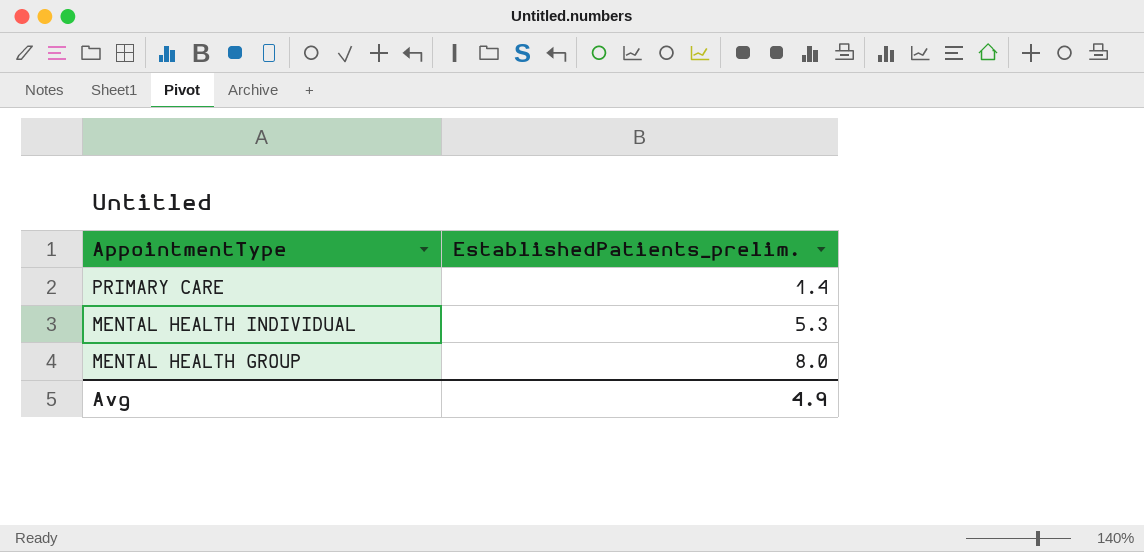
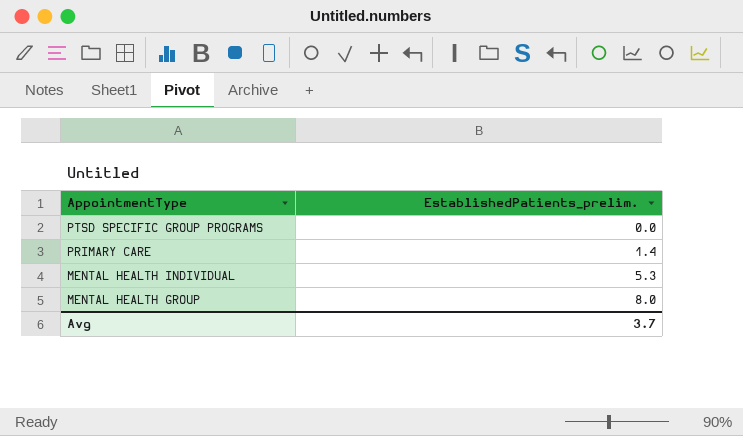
row PTSD SPECIFIC GROUP PROGRAMS: none -> 0.0
Avg | EstablishedPatients_prelim.: 4.9 -> 3.7

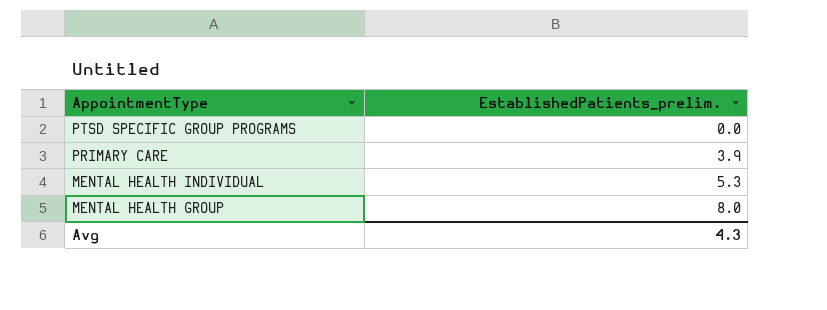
PRIMARY CARE | EstablishedPatients_prelim.: 1.4 -> 3.9
Avg | EstablishedPatients_prelim.: 3.7 -> 4.3

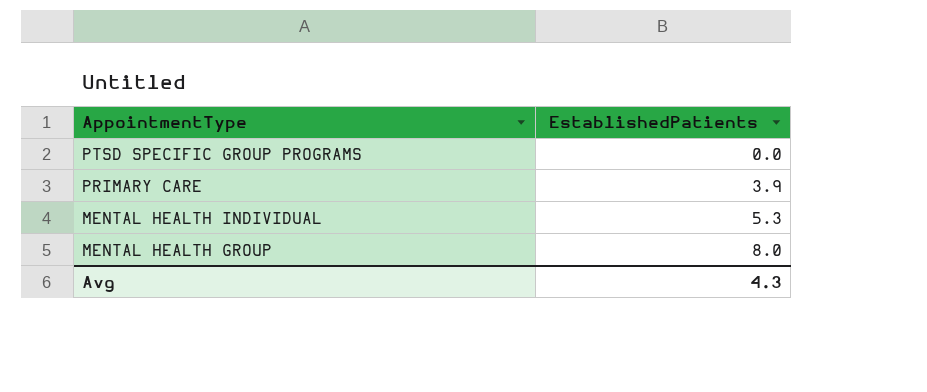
column name: EstablishedPatients_prelim. -> EstablishedPatients

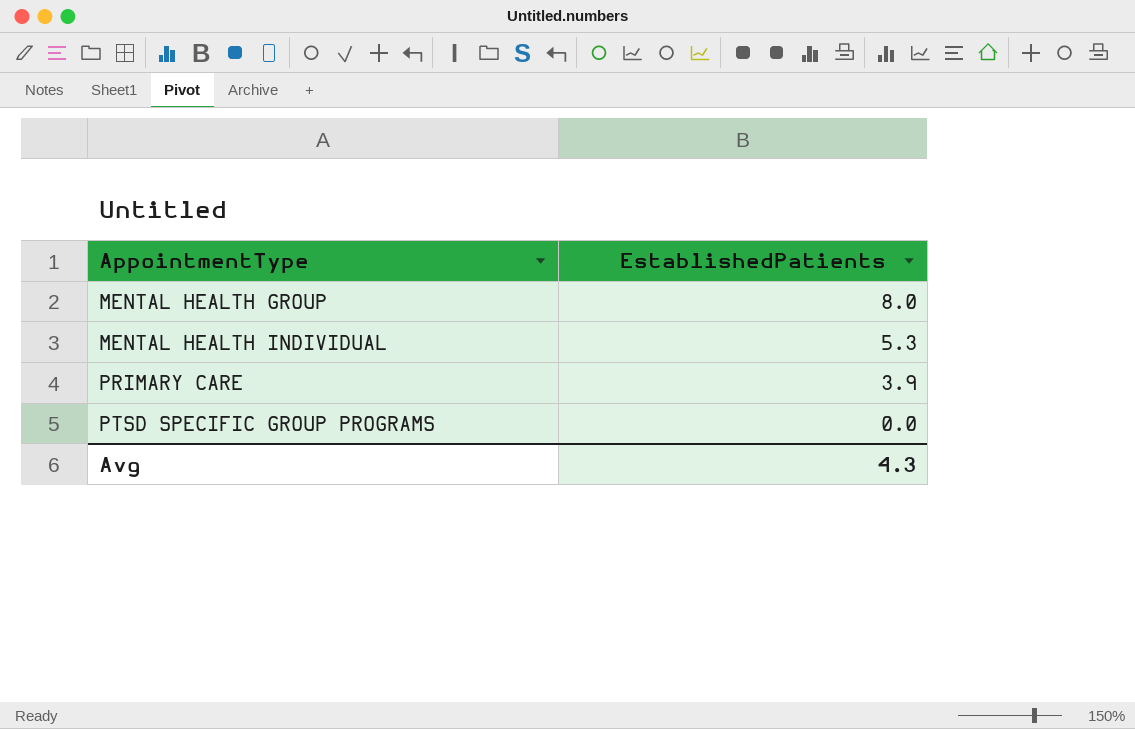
row order: AppointmentType descending -> AppointmentType ascending

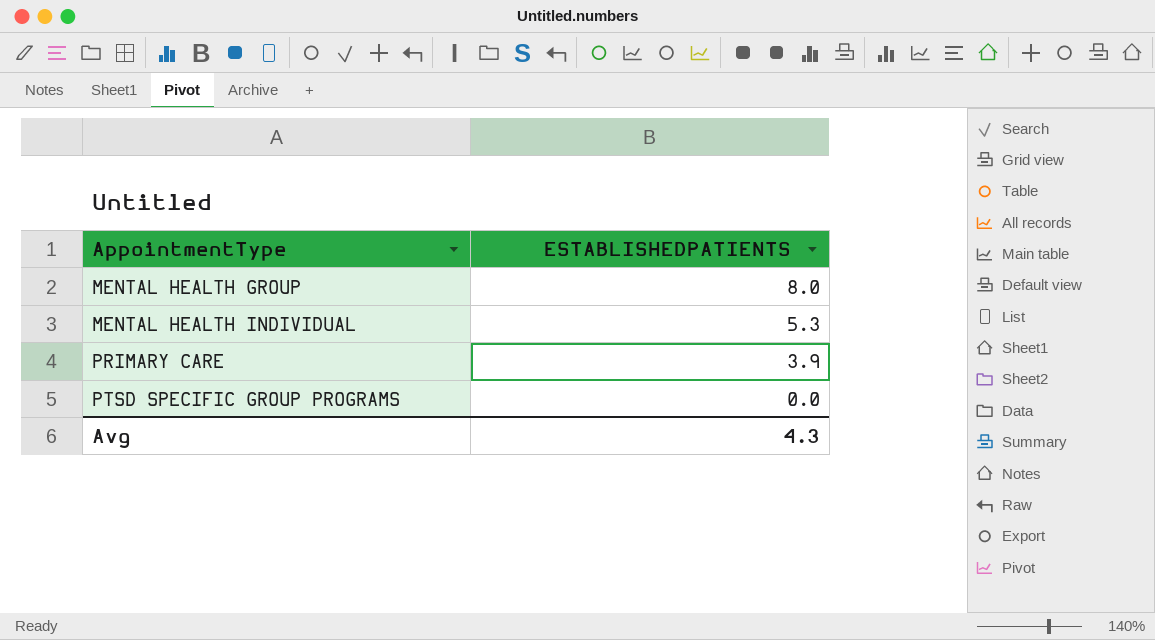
column name: EstablishedPatients -> ESTABLISHEDPATIENTS

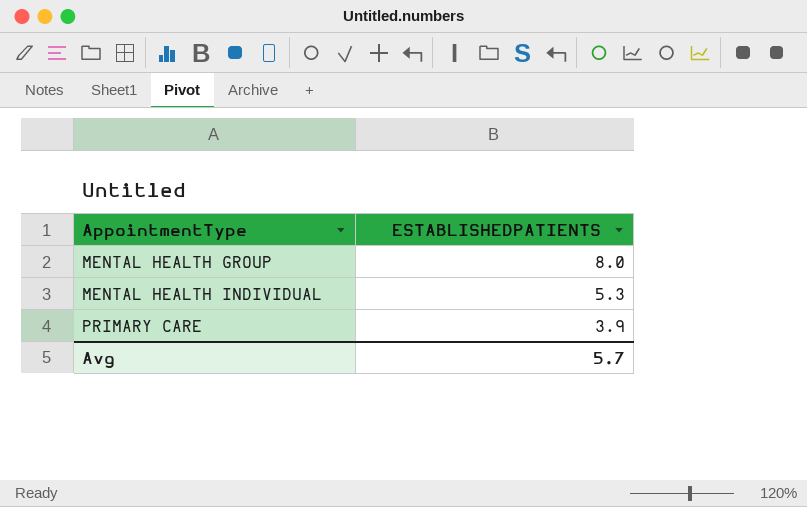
row PTSD SPECIFIC GROUP PROGRAMS: 0.0 -> none
Avg | ESTABLISHEDPATIENTS: 4.3 -> 5.7

